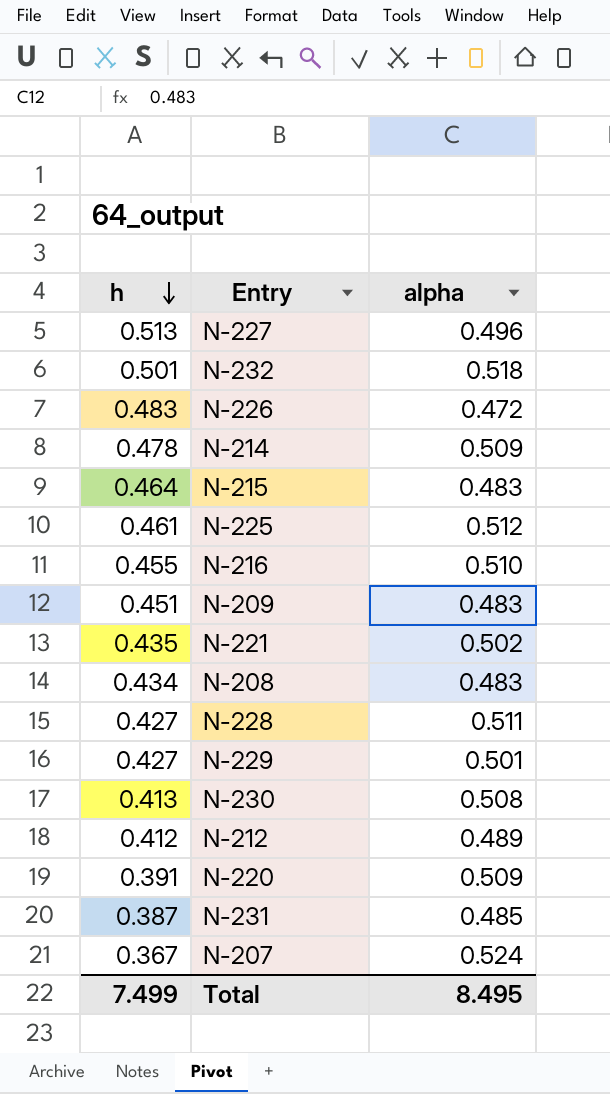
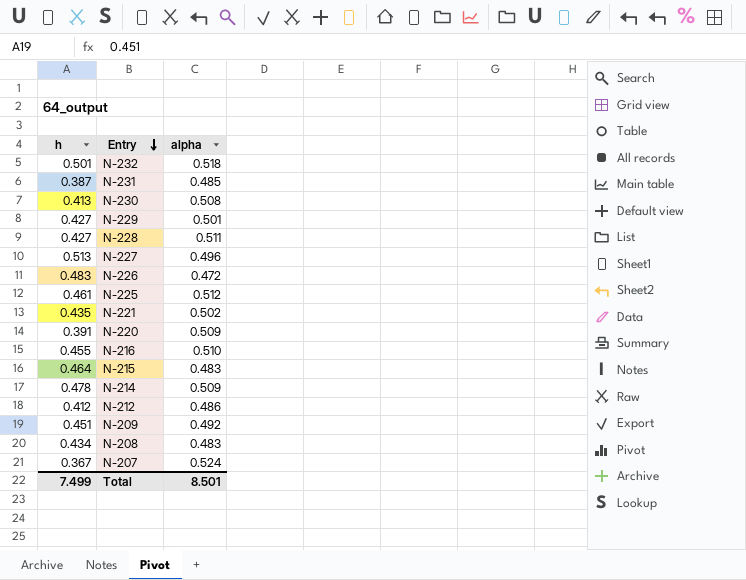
row order: h descending -> Entry descending
N-212 | alpha: 0.489 -> 0.486
N-209 | alpha: 0.483 -> 0.492
Total | alpha: 8.495 -> 8.501

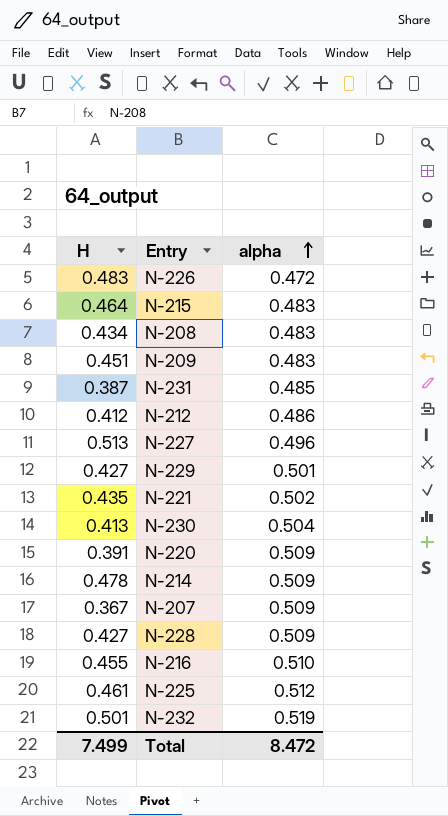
row order: Entry descending -> alpha ascending
column name: h -> H
N-209 | alpha: 0.492 -> 0.483
N-230 | alpha: 0.508 -> 0.504
N-207 | alpha: 0.524 -> 0.509
N-228 | alpha: 0.511 -> 0.509
N-232 | alpha: 0.518 -> 0.519
Total | alpha: 8.501 -> 8.472

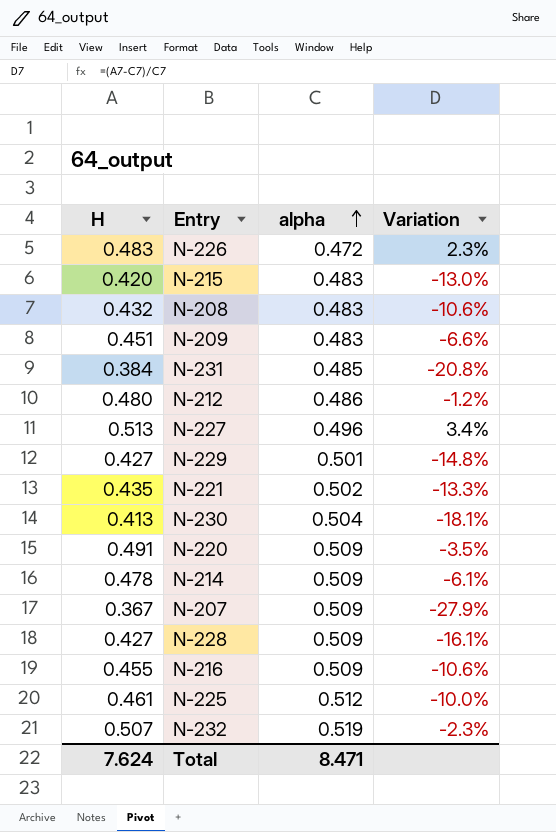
column Variation | formula: none -> ([H] - [alpha]) / [alpha]
N-215 | H: 0.464 -> 0.420
N-208 | H: 0.434 -> 0.432
N-231 | H: 0.387 -> 0.384
N-212 | H: 0.412 -> 0.480
N-220 | H: 0.391 -> 0.491
N-216 | alpha: 0.510 -> 0.509
N-232 | H: 0.501 -> 0.507
Total | H: 7.499 -> 7.624
Total | alpha: 8.472 -> 8.471

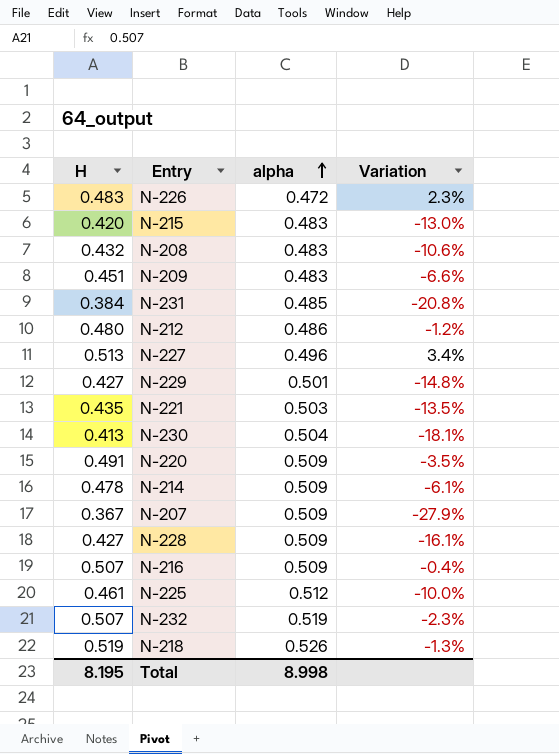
N-221 | alpha: 0.502 -> 0.503
N-221 | Variation: -13.3% -> -13.5%
N-216 | H: 0.455 -> 0.507
N-216 | Variation: -10.6% -> -0.4%
row N-218: none -> 0.519 | 0.526 | -1.3%
Total | H: 7.624 -> 8.195
Total | alpha: 8.471 -> 8.998

